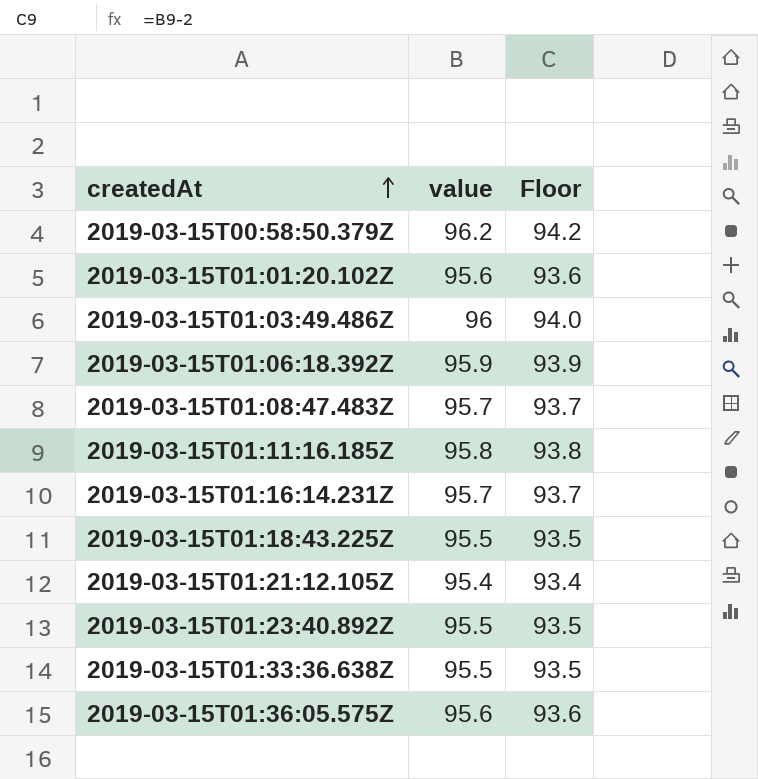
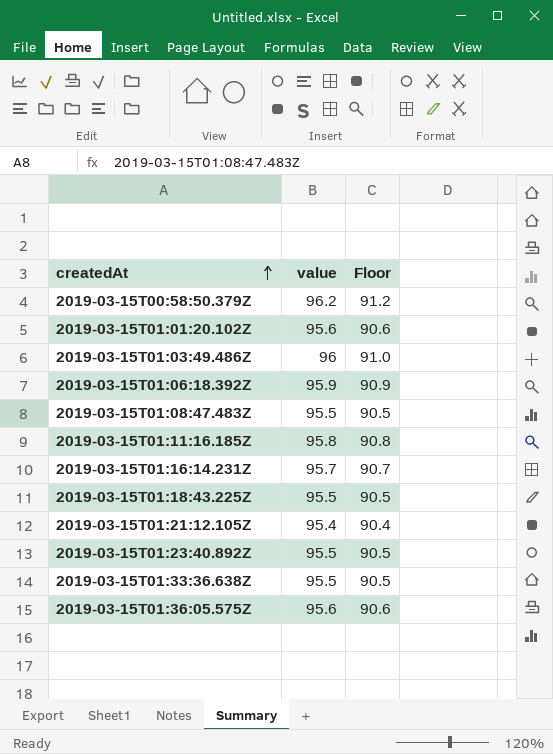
column Floor | formula: [value] - 2 -> [value] - 5
2019-03-15T01:08:47.483Z | value: 95.7 -> 95.5

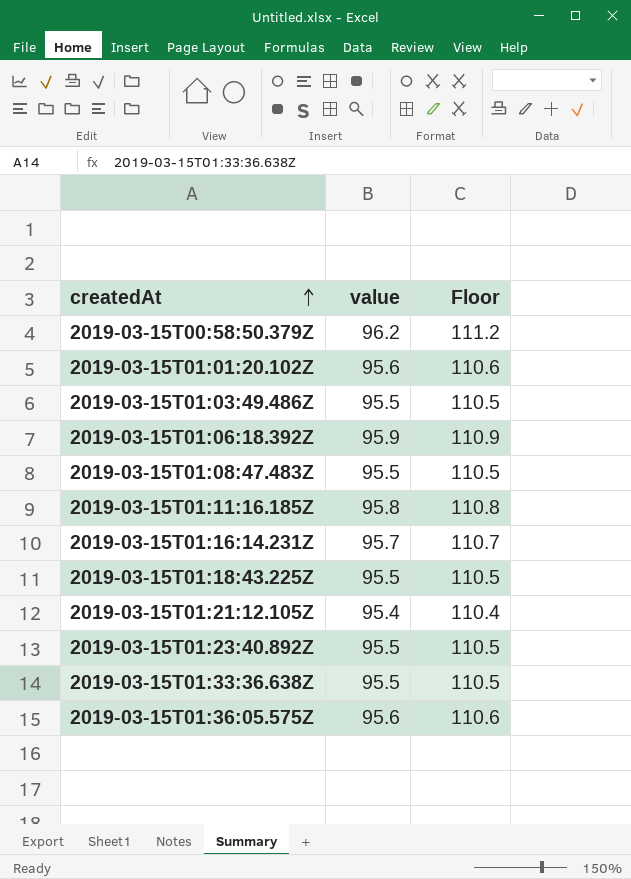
column Floor | formula: [value] - 5 -> [value] + 15
2019-03-15T01:03:49.486Z | value: 96 -> 95.5

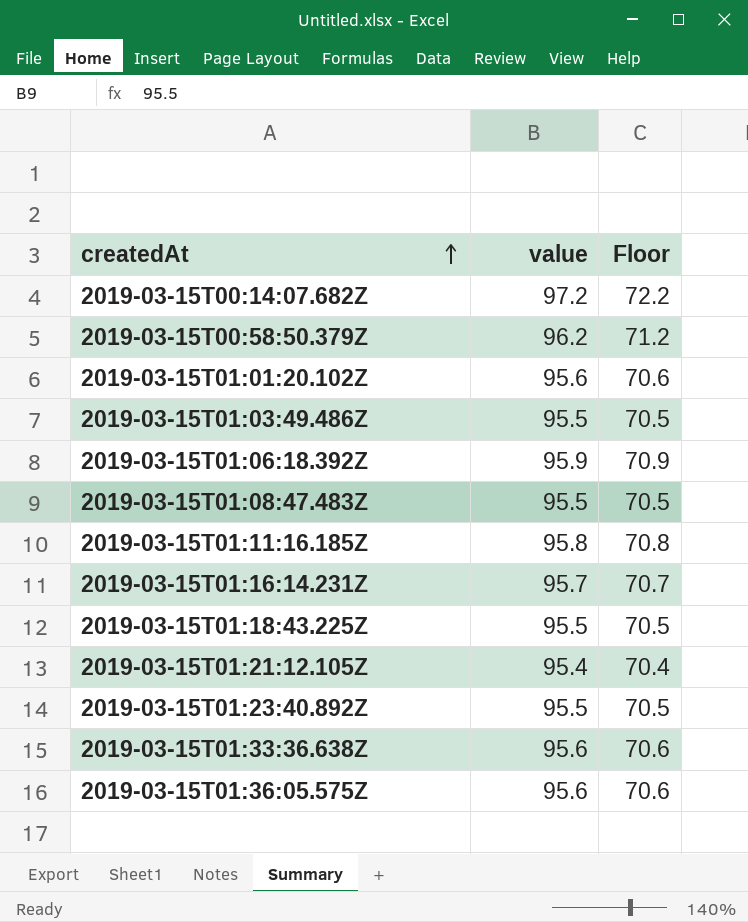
column Floor | formula: [value] + 15 -> [value] - 25
row 2019-03-15T00:14:07.682Z: none -> 97.2 | 72.2
2019-03-15T01:33:36.638Z | value: 95.5 -> 95.6

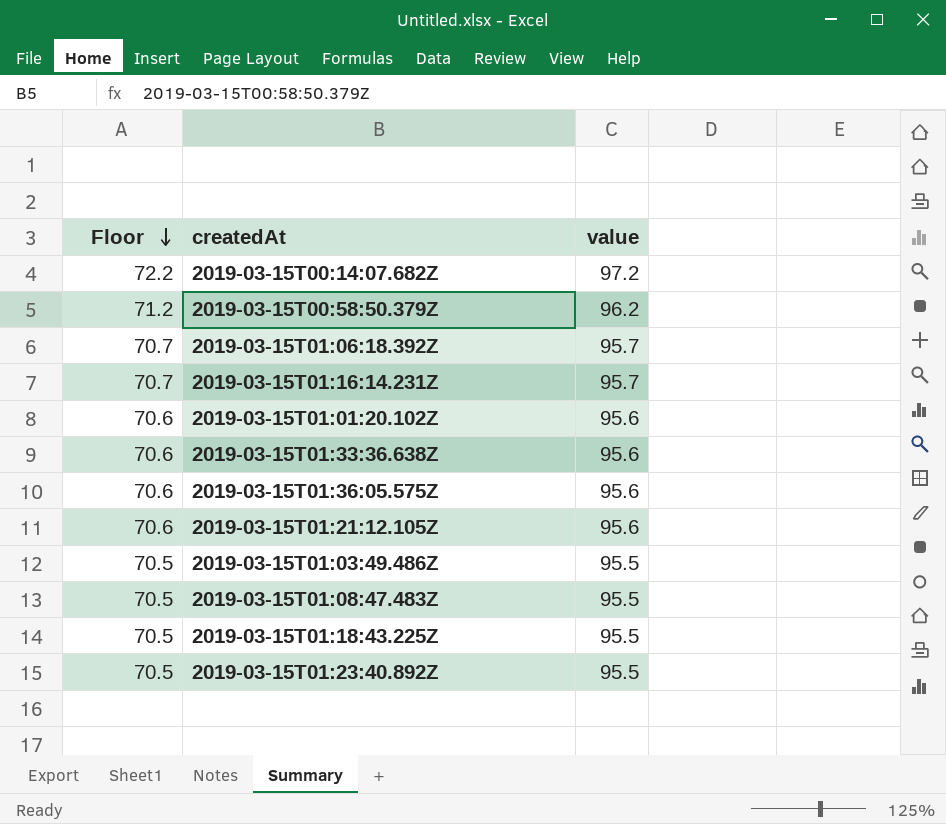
row order: createdAt ascending -> Floor descending
column Floor | position: 3 -> 1
row 2019-03-15T01:11:16.185Z: 95.8 | 70.8 -> none
2019-03-15T01:06:18.392Z | Floor: 70.9 -> 70.7
2019-03-15T01:06:18.392Z | value: 95.9 -> 95.7
2019-03-15T01:21:12.105Z | Floor: 70.4 -> 70.6
2019-03-15T01:21:12.105Z | value: 95.4 -> 95.6

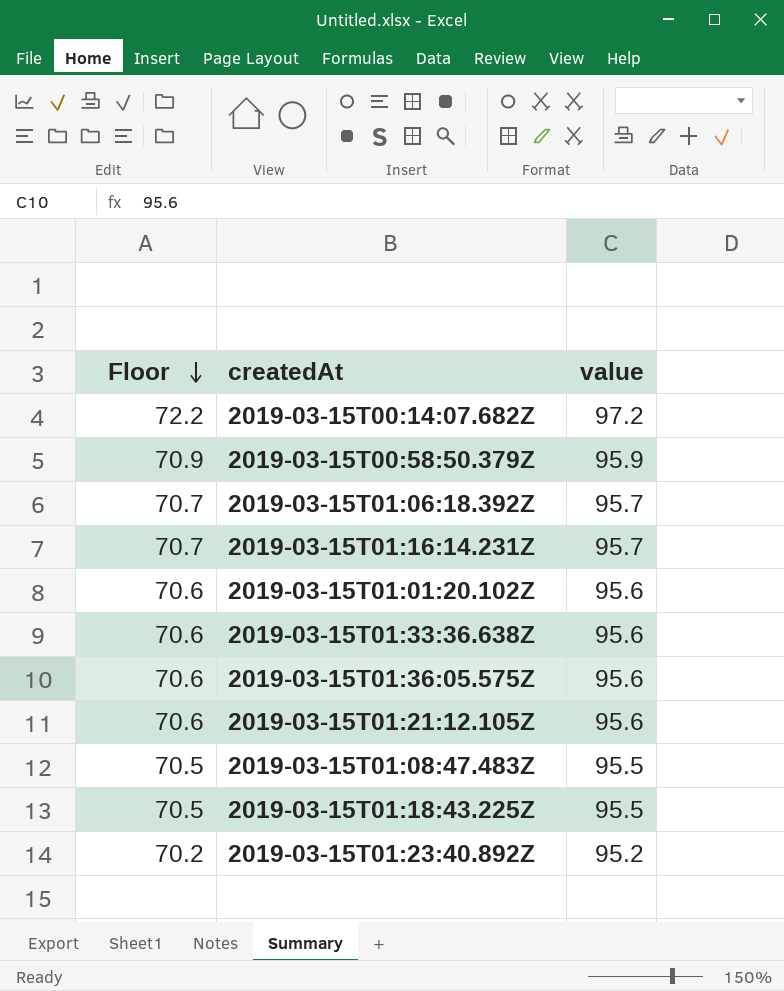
row 2019-03-15T01:03:49.486Z: 70.5 | 95.5 -> none
2019-03-15T00:58:50.379Z | Floor: 71.2 -> 70.9
2019-03-15T00:58:50.379Z | value: 96.2 -> 95.9
2019-03-15T01:23:40.892Z | Floor: 70.5 -> 70.2
2019-03-15T01:23:40.892Z | value: 95.5 -> 95.2

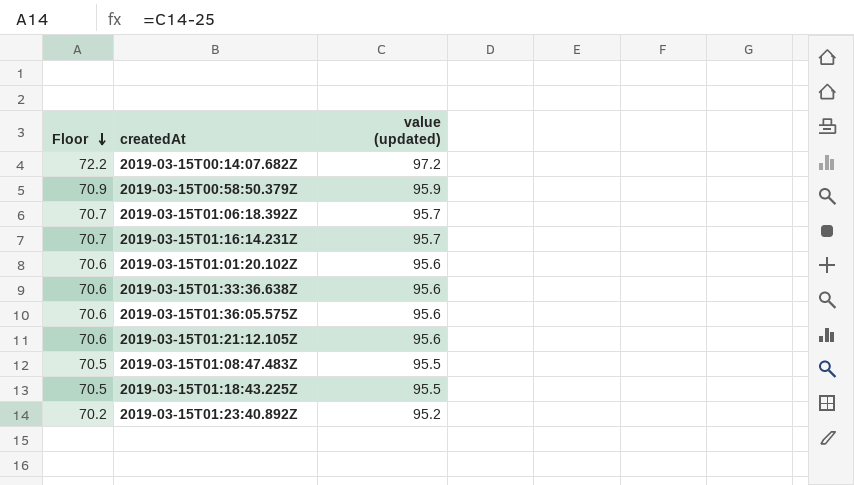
column name: value -> value (updated)

